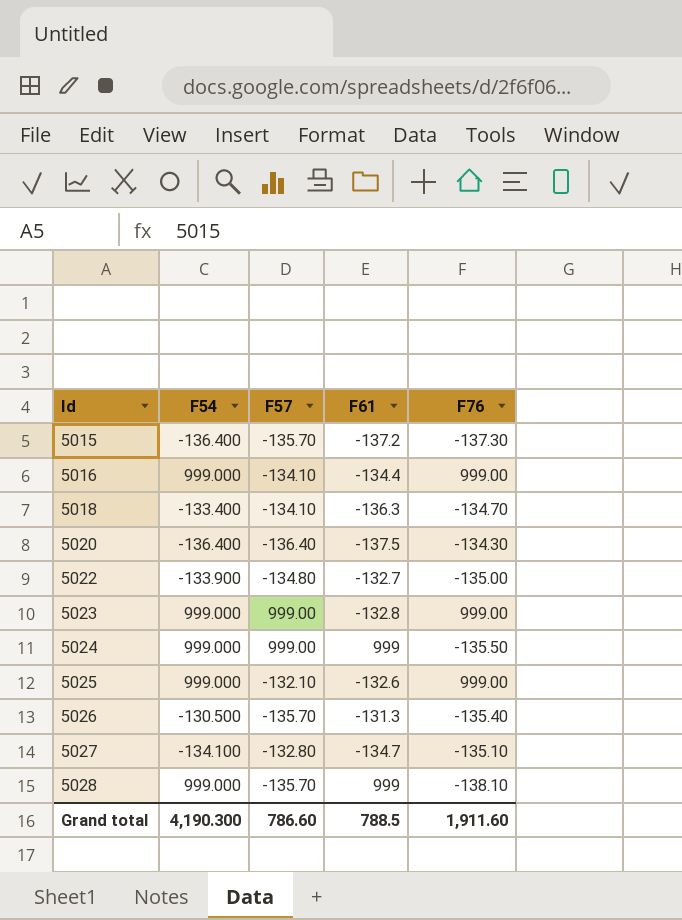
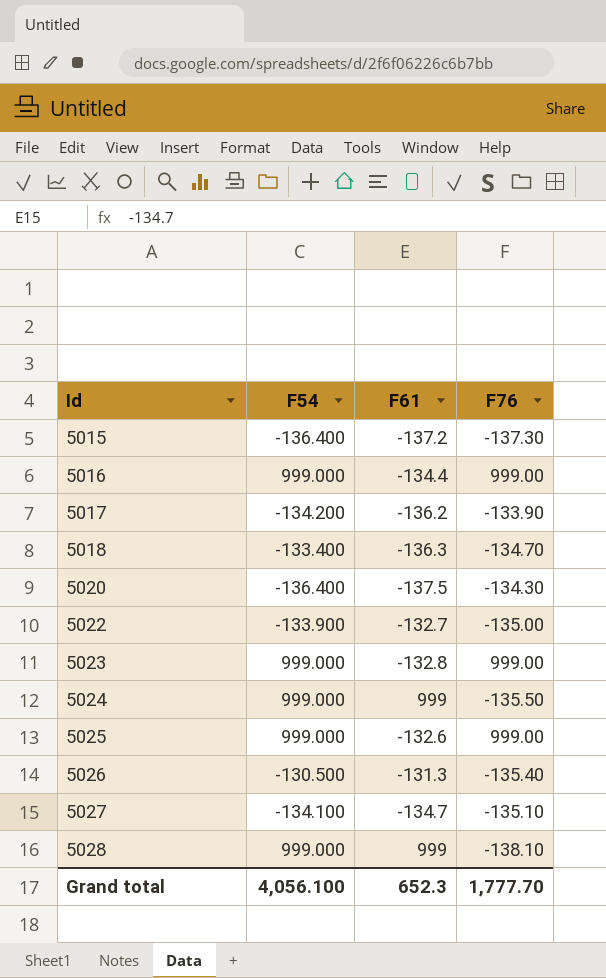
column F57 | position: 3 -> none
row 5017: none -> -134.200 | -136.2 | -133.90
Grand total | F54: 4,190.300 -> 4,056.100
Grand total | F61: 788.5 -> 652.3
Grand total | F76: 1,911.60 -> 1,777.70

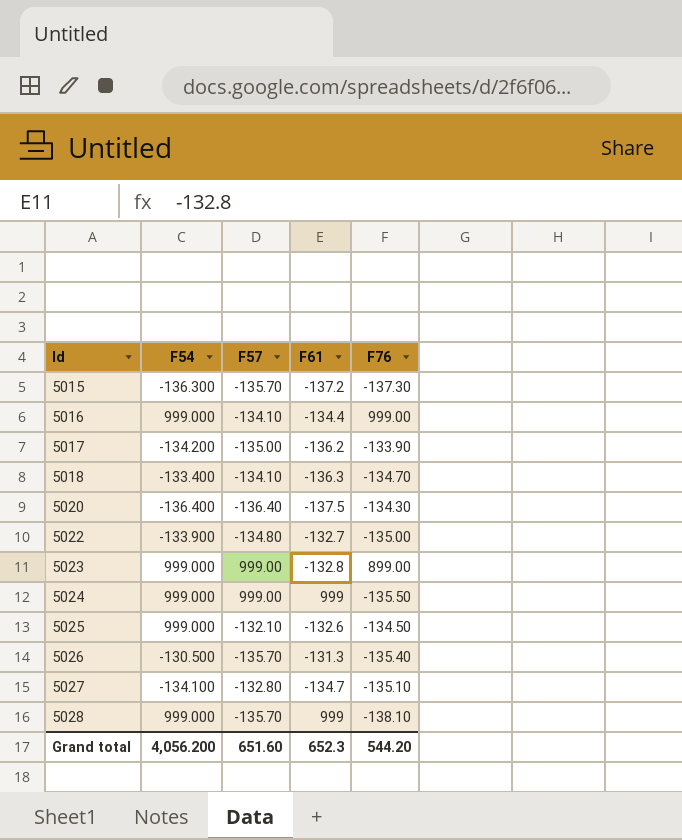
column F57 | position: none -> 3
5015 | F54: -136.400 -> -136.300
5023 | F76: 999.00 -> 899.00
5025 | F76: 999.00 -> -134.50
Grand total | F54: 4,056.100 -> 4,056.200
Grand total | F76: 1,777.70 -> 544.20

